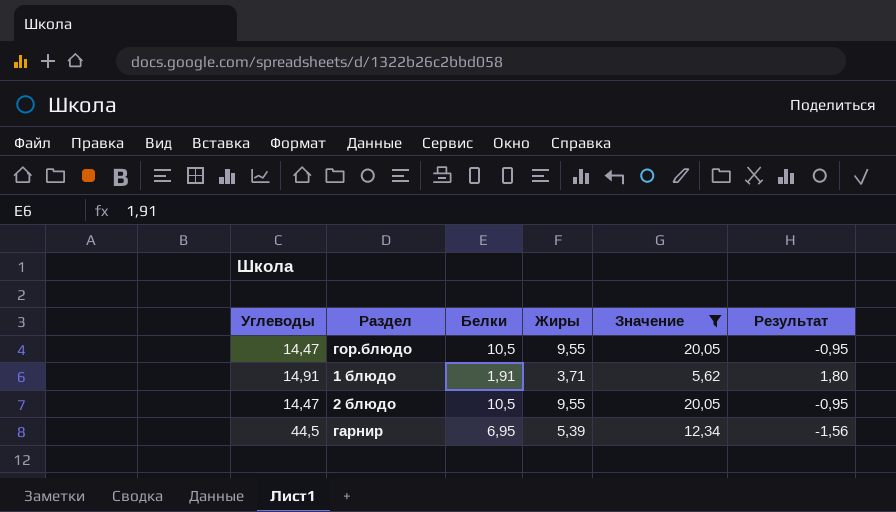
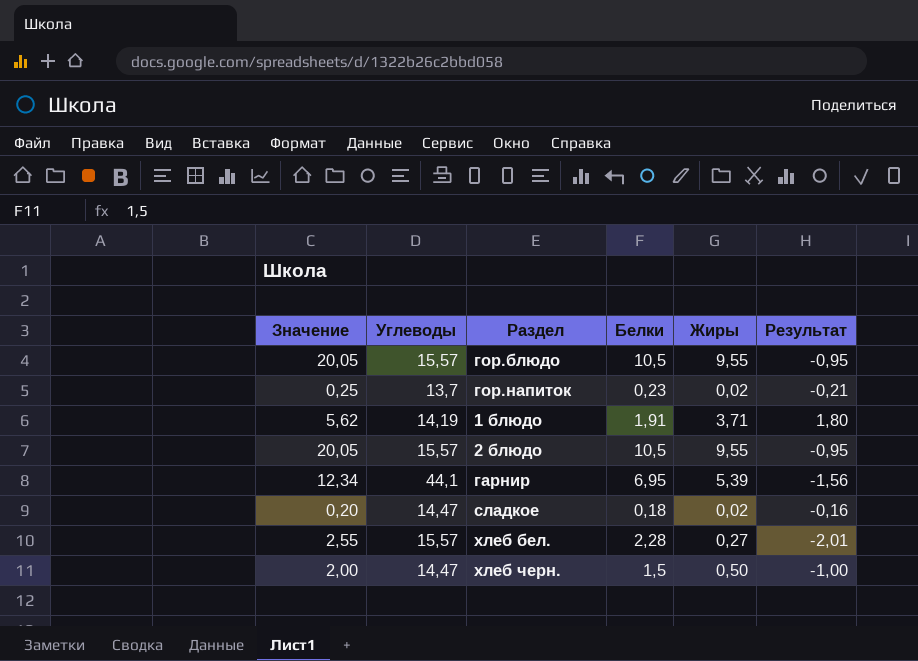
filter: Значение >= 5,62 -> none
column Значение | position: 5 -> 1
гор.блюдо | Углеводы: 14,47 -> 15,57
1 блюдо | Углеводы: 14,91 -> 14,19
2 блюдо | Углеводы: 14,47 -> 15,57
гарнир | Углеводы: 44,5 -> 44,1

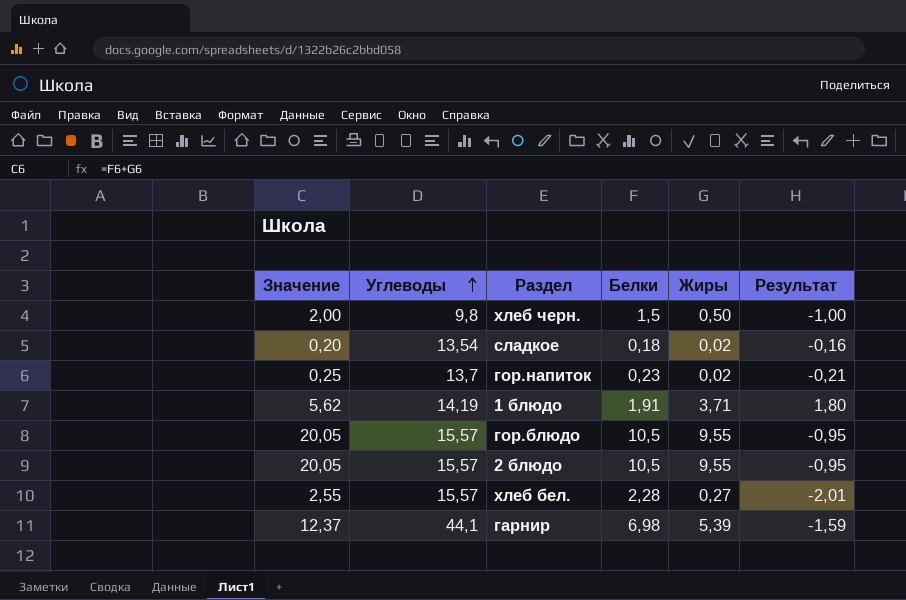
row order: none -> Углеводы ascending
хлеб черн. | Углеводы: 14,47 -> 9,8
сладкое | Углеводы: 14,47 -> 13,54
гарнир | Значение: 12,34 -> 12,37
гарнир | Белки: 6,95 -> 6,98
гарнир | Результат: -1,56 -> -1,59

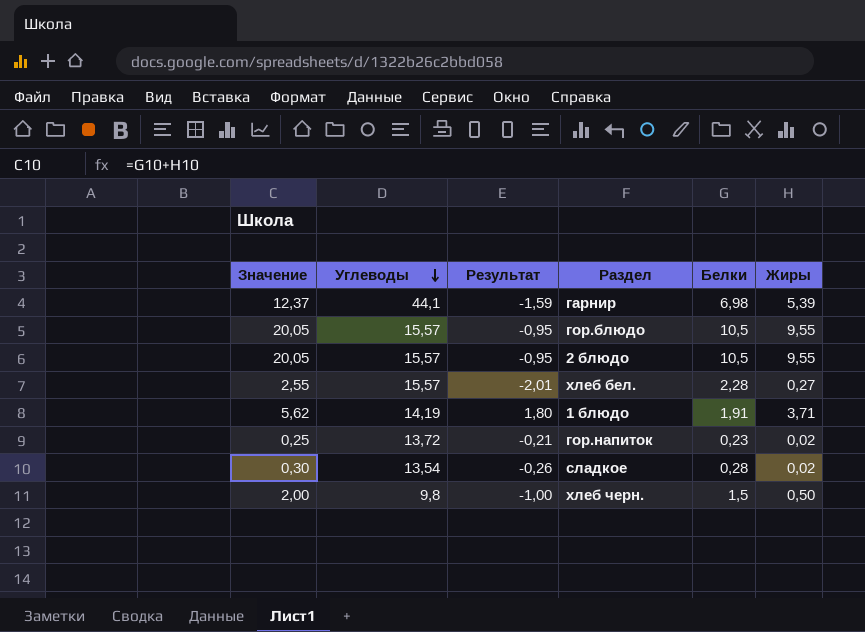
row order: Углеводы ascending -> Углеводы descending
column Результат | position: 6 -> 3
гор.напиток | Углеводы: 13,7 -> 13,72
сладкое | Значение: 0,20 -> 0,30
сладкое | Результат: -0,16 -> -0,26
сладкое | Белки: 0,18 -> 0,28

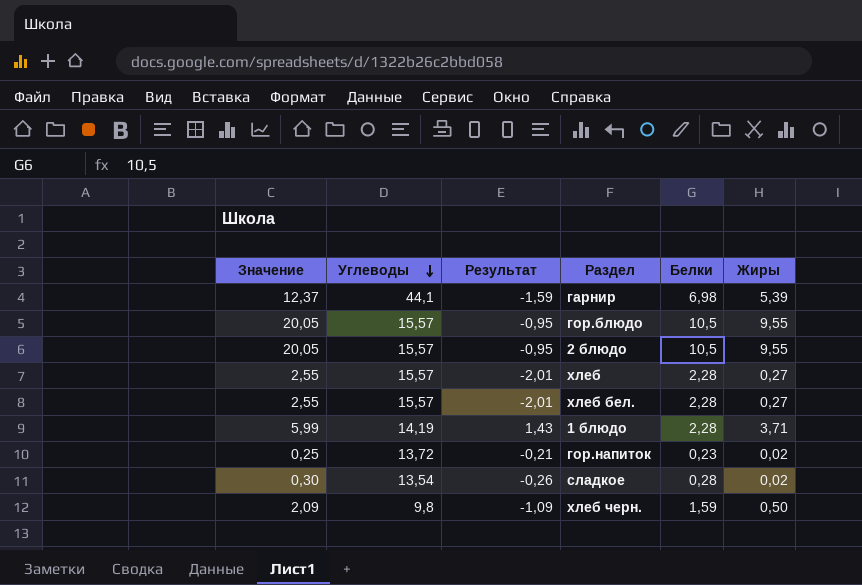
row хлеб: none -> 2,55 | 15,57 | -2,01 | 2,28 | 0,27
1 блюдо | Значение: 5,62 -> 5,99
1 блюдо | Результат: 1,80 -> 1,43
1 блюдо | Белки: 1,91 -> 2,28
хлеб черн. | Значение: 2,00 -> 2,09
хлеб черн. | Результат: -1,00 -> -1,09
хлеб черн. | Белки: 1,5 -> 1,59

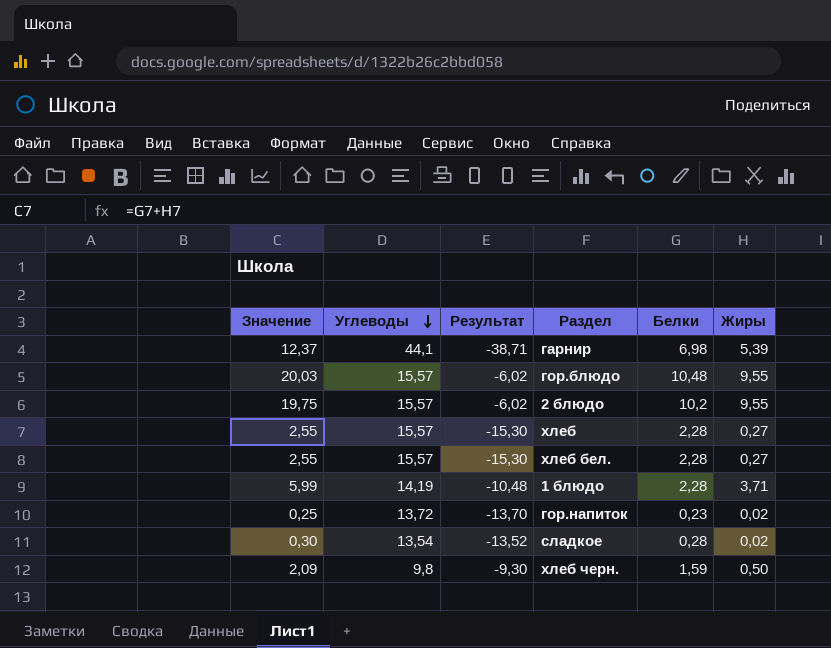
column Результат | formula: [Жиры] - [Белки] -> [Жиры] - [Углеводы]
гор.блюдо | Значение: 20,05 -> 20,03
гор.блюдо | Белки: 10,5 -> 10,48
2 блюдо | Значение: 20,05 -> 19,75
2 блюдо | Белки: 10,5 -> 10,2

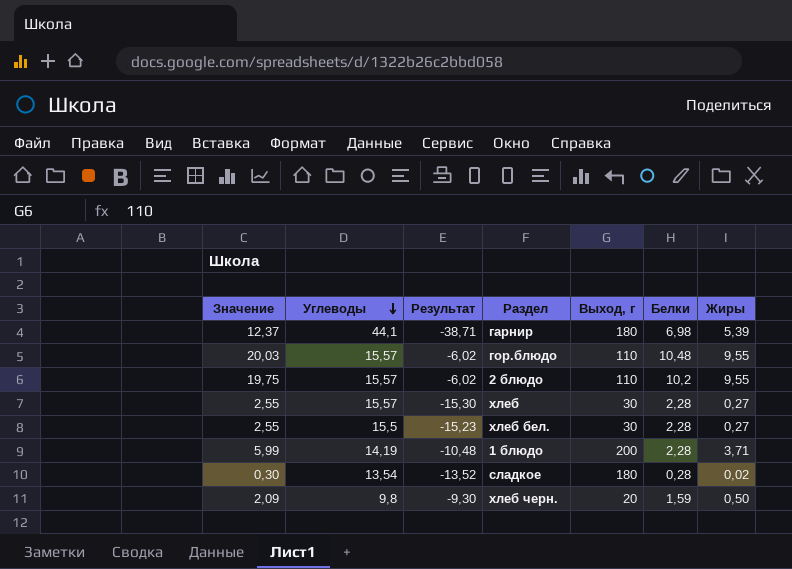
column Выход, г | position: none -> 5
row гор.напиток: 0,25 | 13,72 | -13,70 | 0,23 | 0,02 -> none
хлеб бел. | Углеводы: 15,57 -> 15,5
хлеб бел. | Результат: -15,30 -> -15,23

